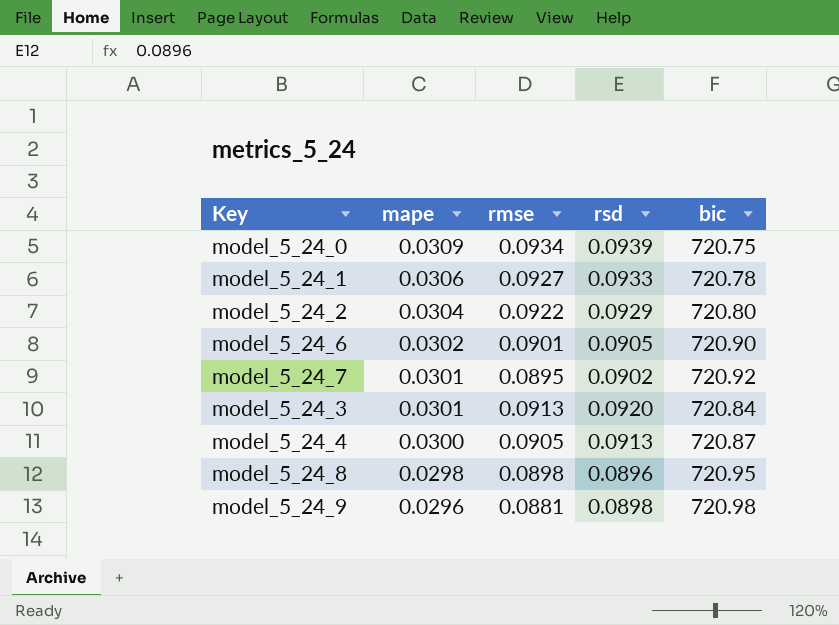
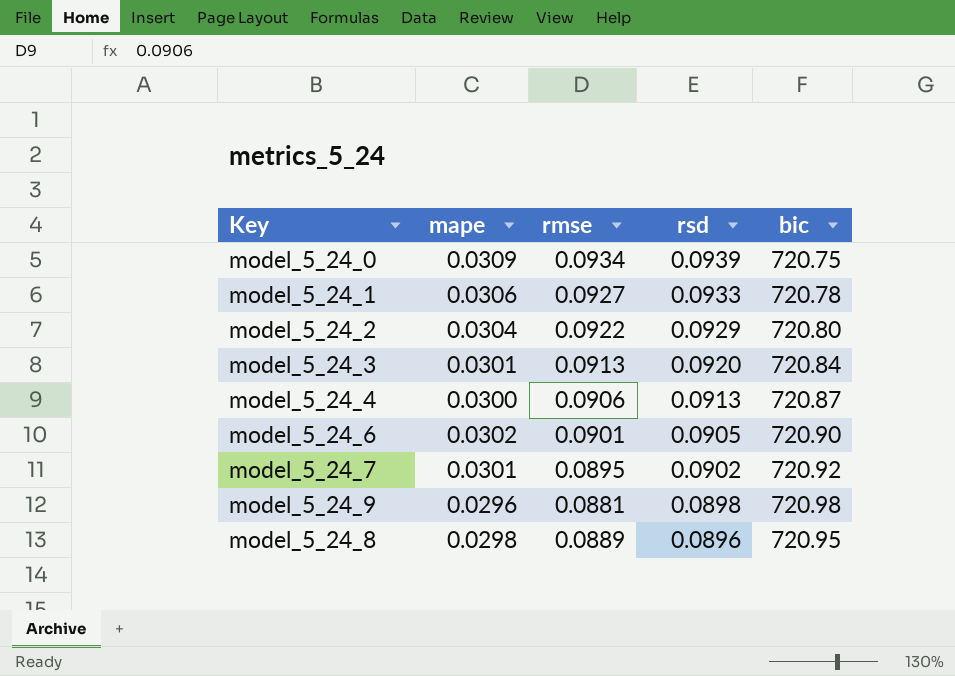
row order: mape descending -> rsd descending
model_5_24_4 | rmse: 0.0905 -> 0.0906
model_5_24_8 | rmse: 0.0898 -> 0.0889

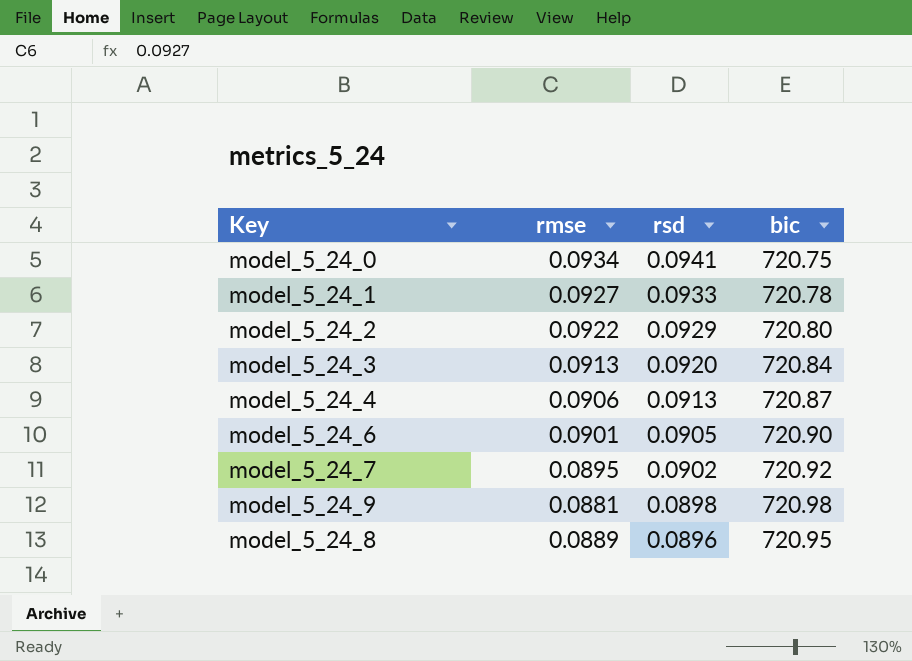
column mape | position: 2 -> none
model_5_24_0 | rsd: 0.0939 -> 0.0941

